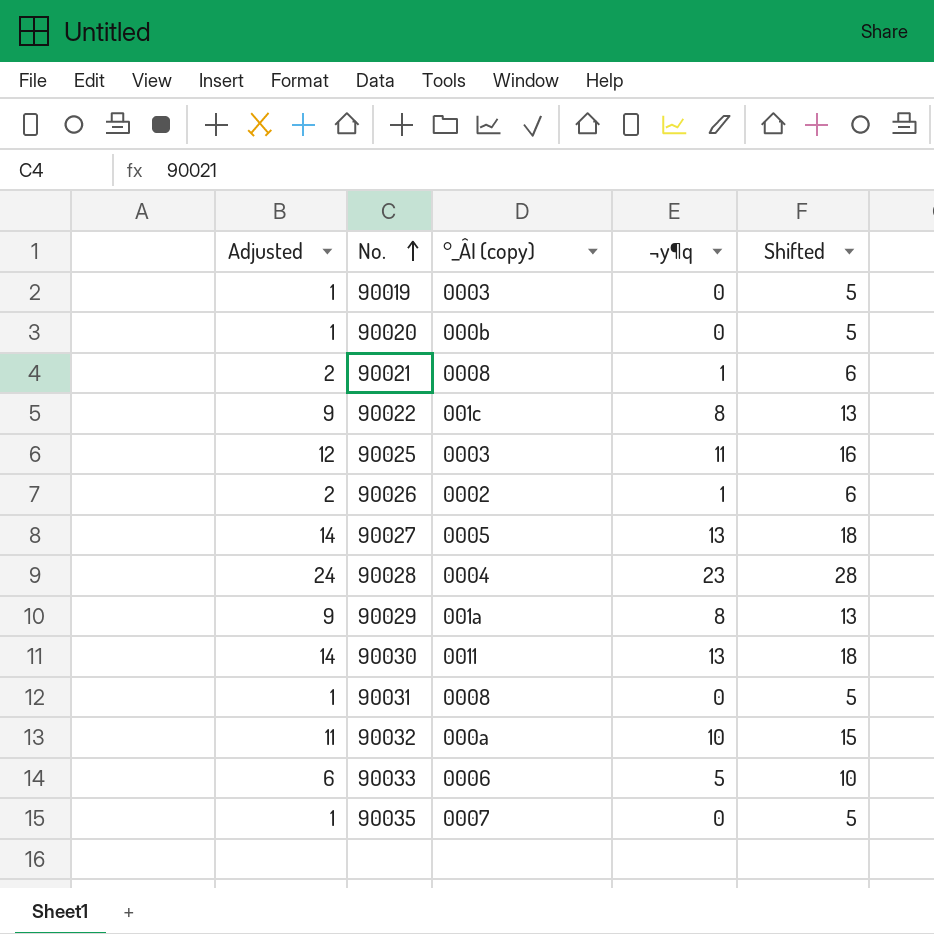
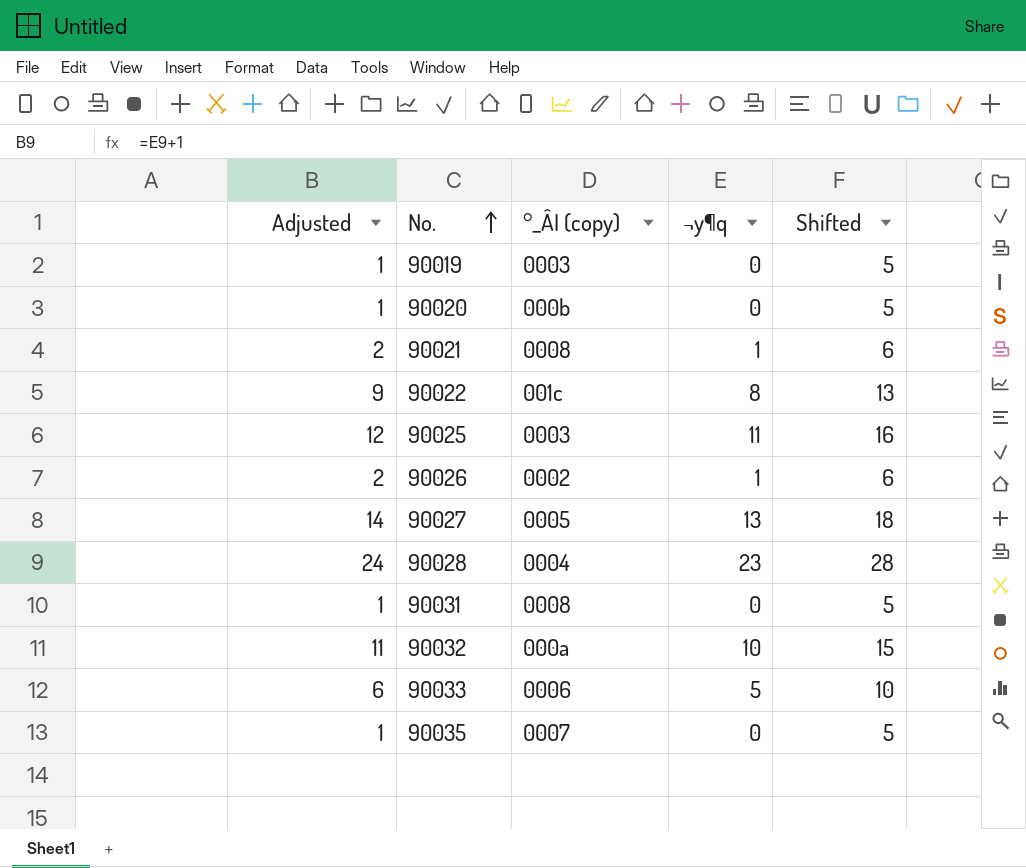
row 90029: 9 | 001a | 8 | 13 -> none
row 90030: 14 | 0011 | 13 | 18 -> none

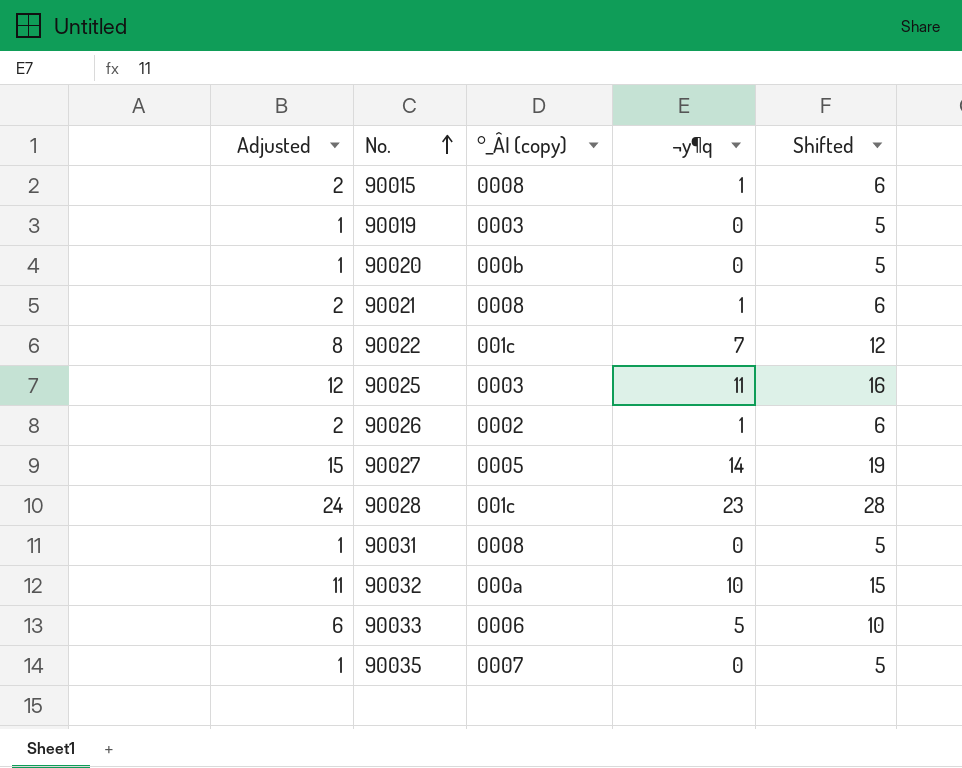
row 90015: none -> 2 | 0008 | 1 | 6
90022 | Adjusted: 9 -> 8
90022 | ¬y¶q: 8 -> 7
90022 | Shifted: 13 -> 12
90027 | Adjusted: 14 -> 15
90027 | ¬y¶q: 13 -> 14
90027 | Shifted: 18 -> 19
90028 | °_ÂI (copy): 0004 -> 001c

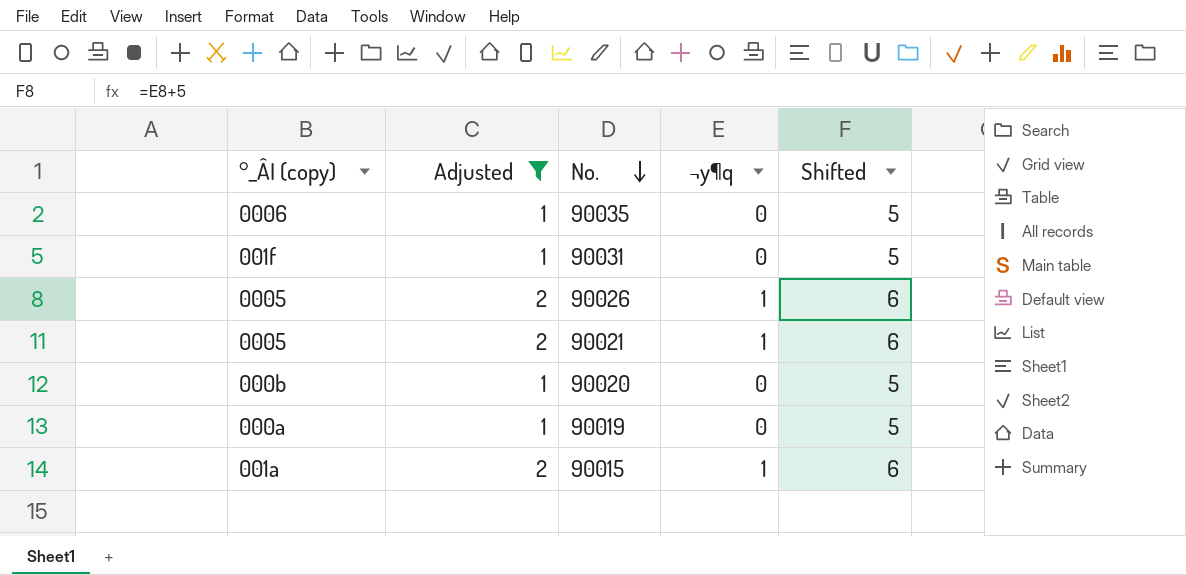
filter: none -> Adjusted <= 2
row order: No. ascending -> No. descending
column °_ÂI (copy) | position: 3 -> 1
90035 | °_ÂI (copy): 0007 -> 0006
90031 | °_ÂI (copy): 0008 -> 001f
90026 | °_ÂI (copy): 0002 -> 0005
90021 | °_ÂI (copy): 0008 -> 0005
90019 | °_ÂI (copy): 0003 -> 000a
90015 | °_ÂI (copy): 0008 -> 001a

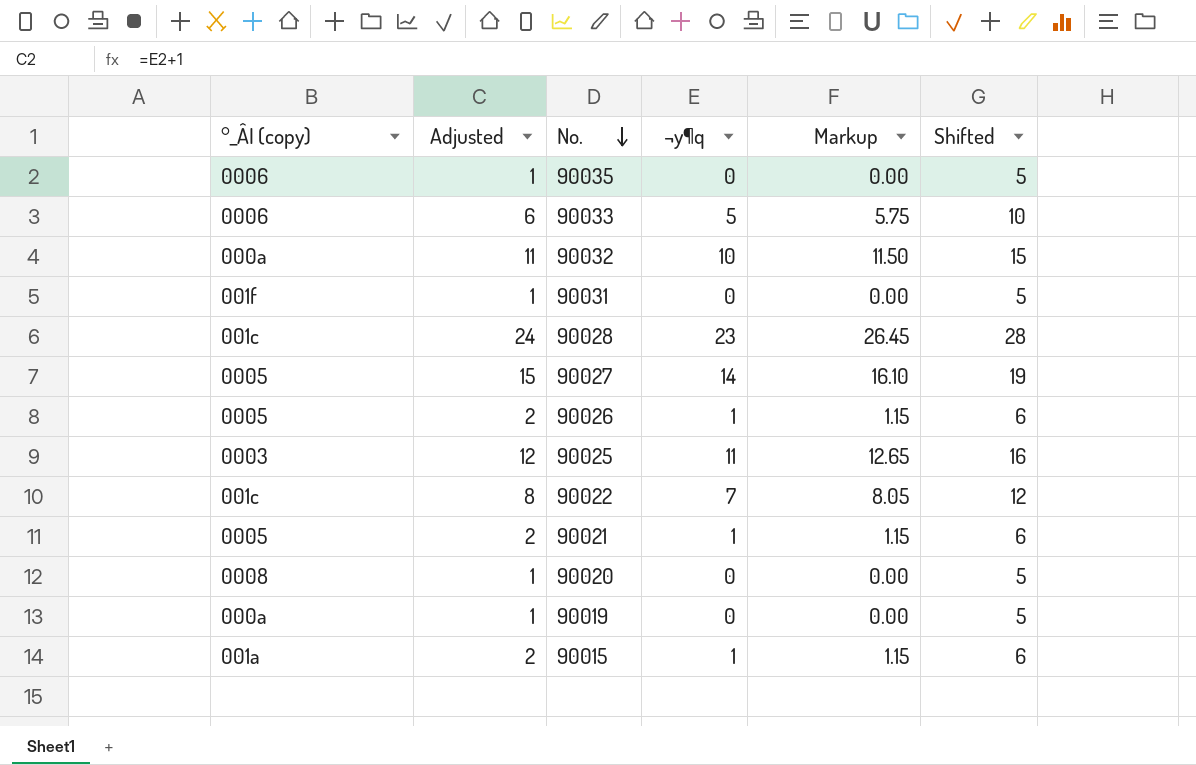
filter: Adjusted <= 2 -> none
column Markup | formula: none -> [¬y¶q] * 1.15
90020 | °_ÂI (copy): 000b -> 0008

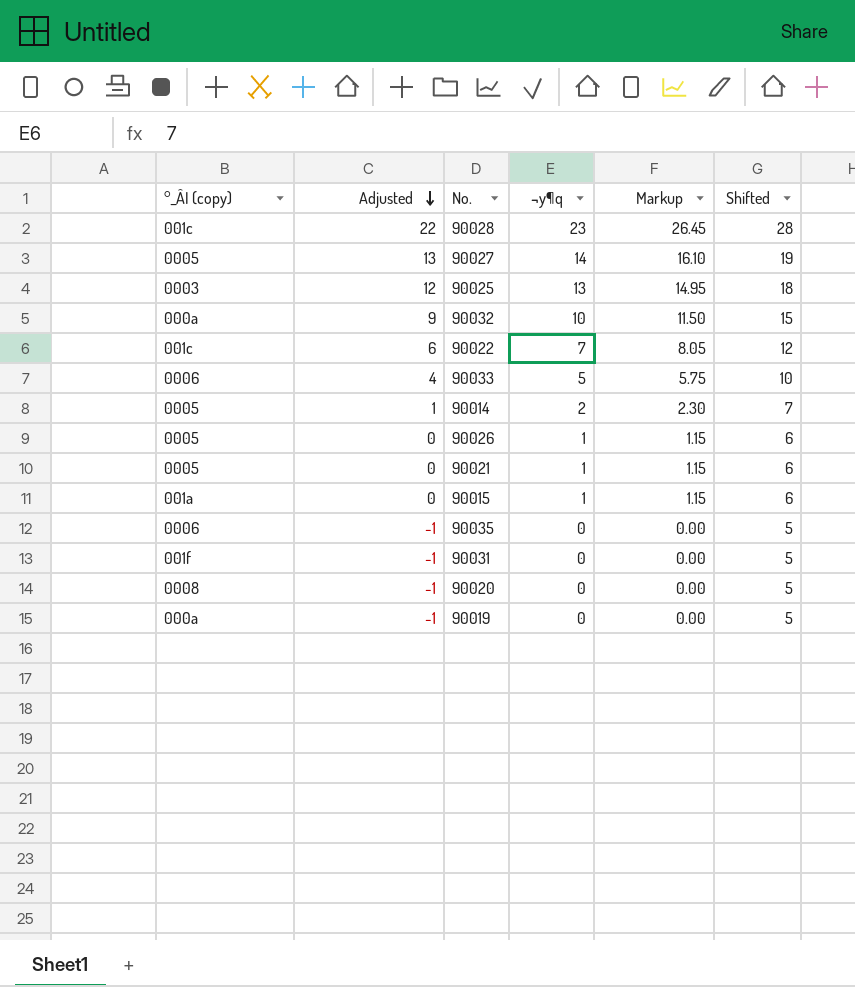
row order: No. descending -> Adjusted descending
column Adjusted | formula: [¬y¶q] + 1 -> [¬y¶q] - 1
90025 | ¬y¶q: 11 -> 13
90025 | Markup: 12.65 -> 14.95
90025 | Shifted: 16 -> 18
row 90014: none -> 0005 | 1 | 2 | 2.30 | 7

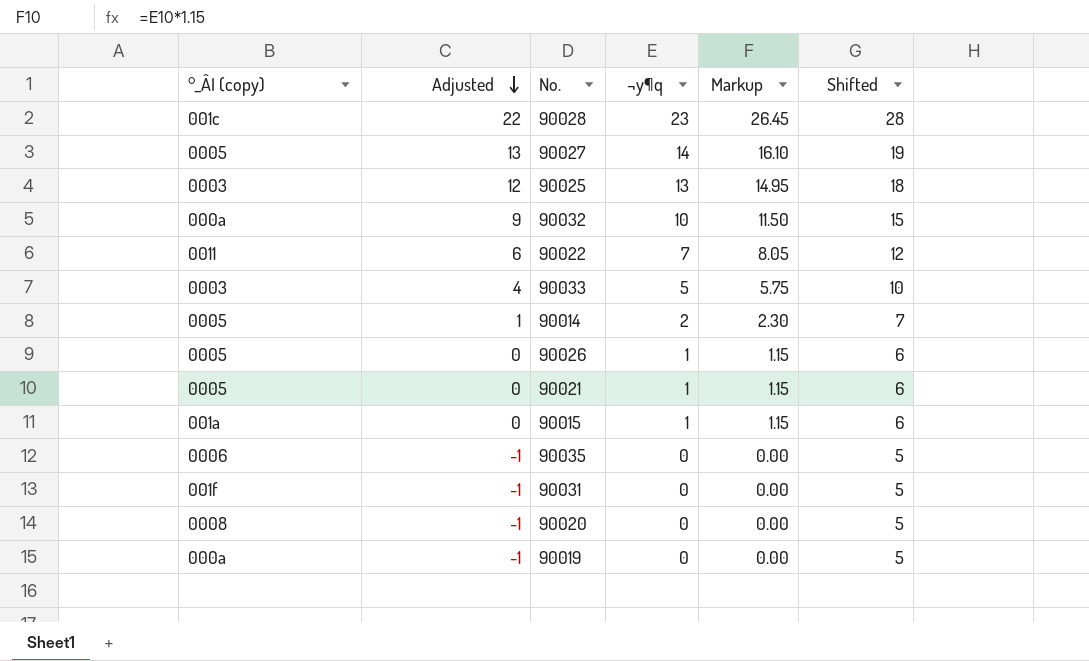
90022 | °_ÂI (copy): 001c -> 0011
90033 | °_ÂI (copy): 0006 -> 0003

